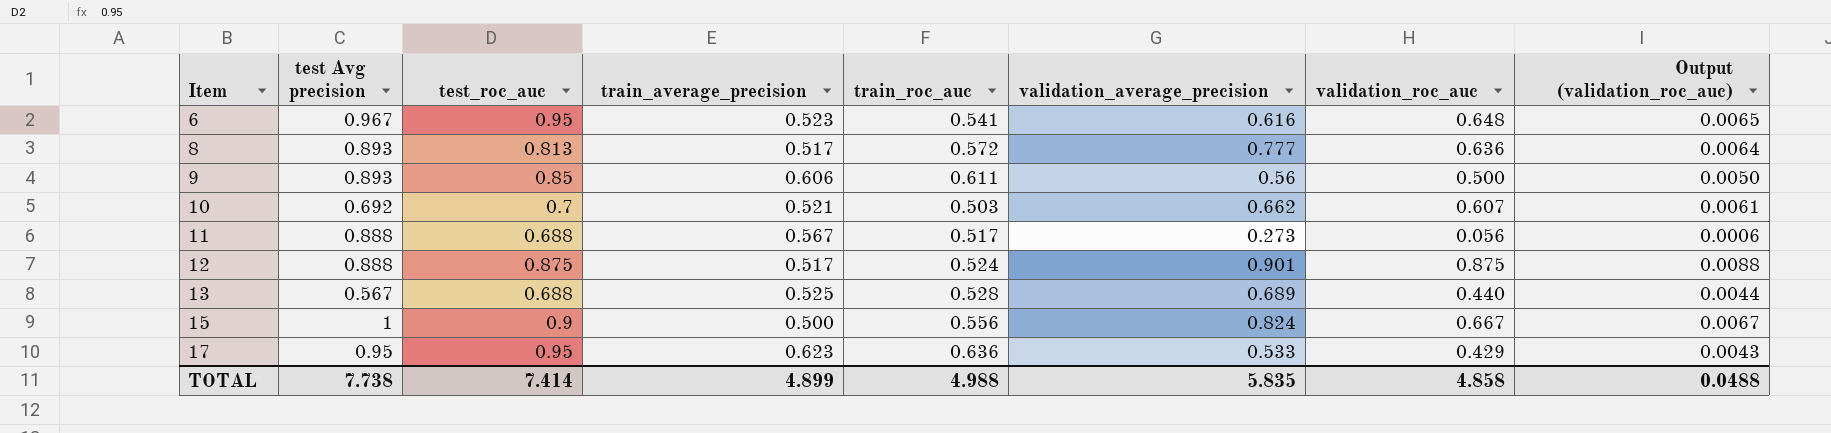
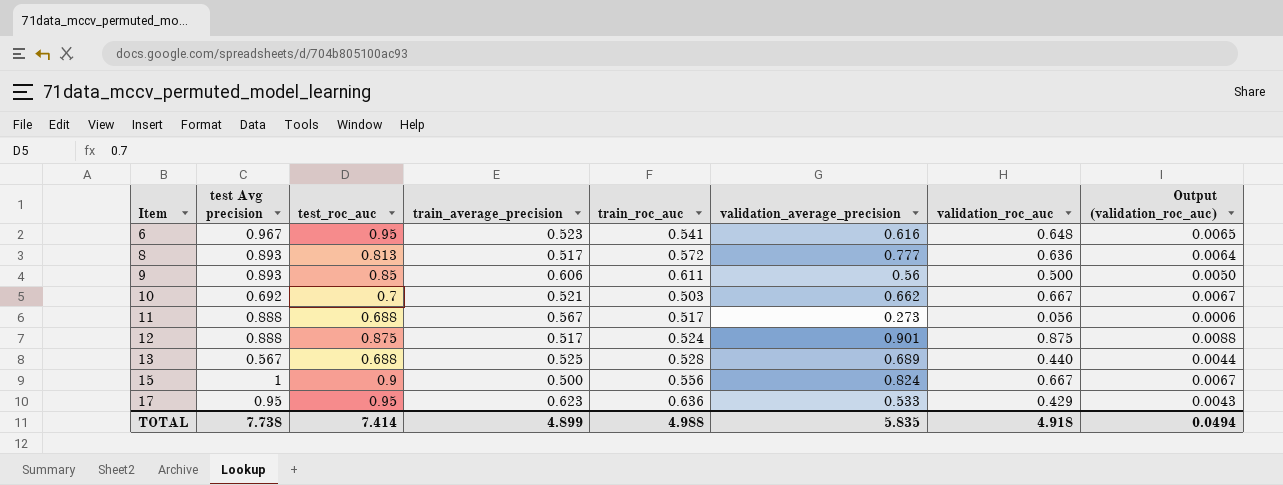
10 | validation_roc_auc: 0.607 -> 0.667
10 | Output (validation_roc_auc): 0.0061 -> 0.0067
TOTAL | validation_roc_auc: 4.858 -> 4.918
TOTAL | Output (validation_roc_auc): 0.0488 -> 0.0494

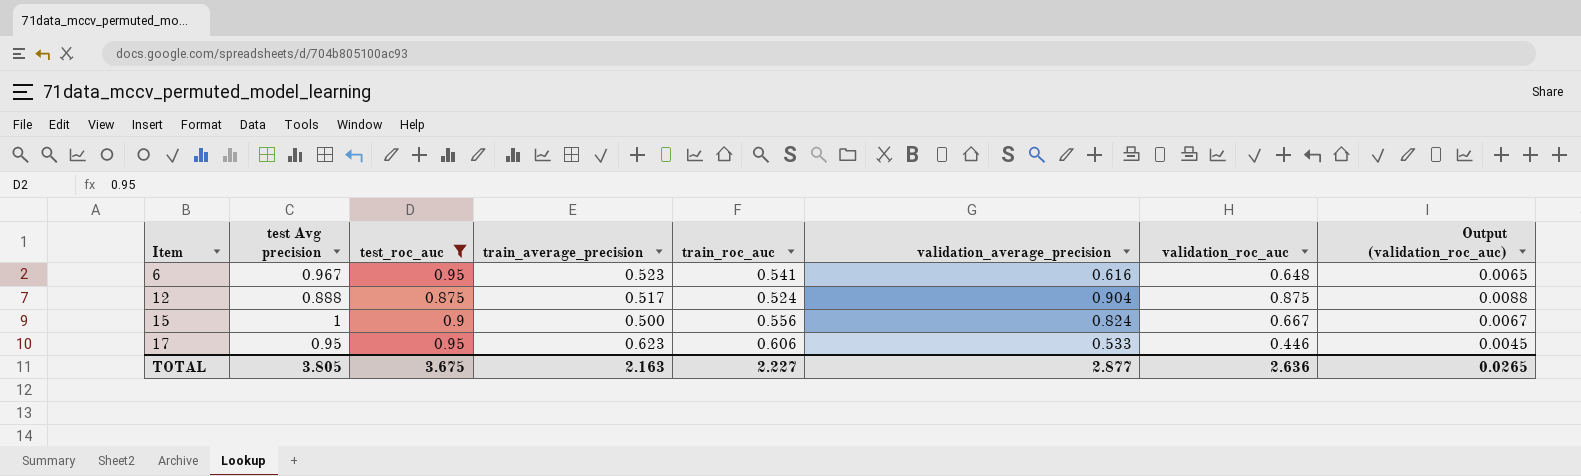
filter: none -> test_roc_auc >= 0.875
12 | validation_average_precision: 0.901 -> 0.904
17 | train_roc_auc: 0.636 -> 0.606
17 | validation_roc_auc: 0.429 -> 0.446
17 | Output (validation_roc_auc): 0.0043 -> 0.0045
TOTAL | test Avg precision: 7.738 -> 3.805
TOTAL | test_roc_auc: 7.414 -> 3.675
TOTAL | train_average_precision: 4.899 -> 2.163
TOTAL | train_roc_auc: 4.988 -> 2.227
TOTAL | validation_average_precision: 5.835 -> 2.877
TOTAL | validation_roc_auc: 4.918 -> 2.636
TOTAL | Output (validation_roc_auc): 0.0494 -> 0.0265

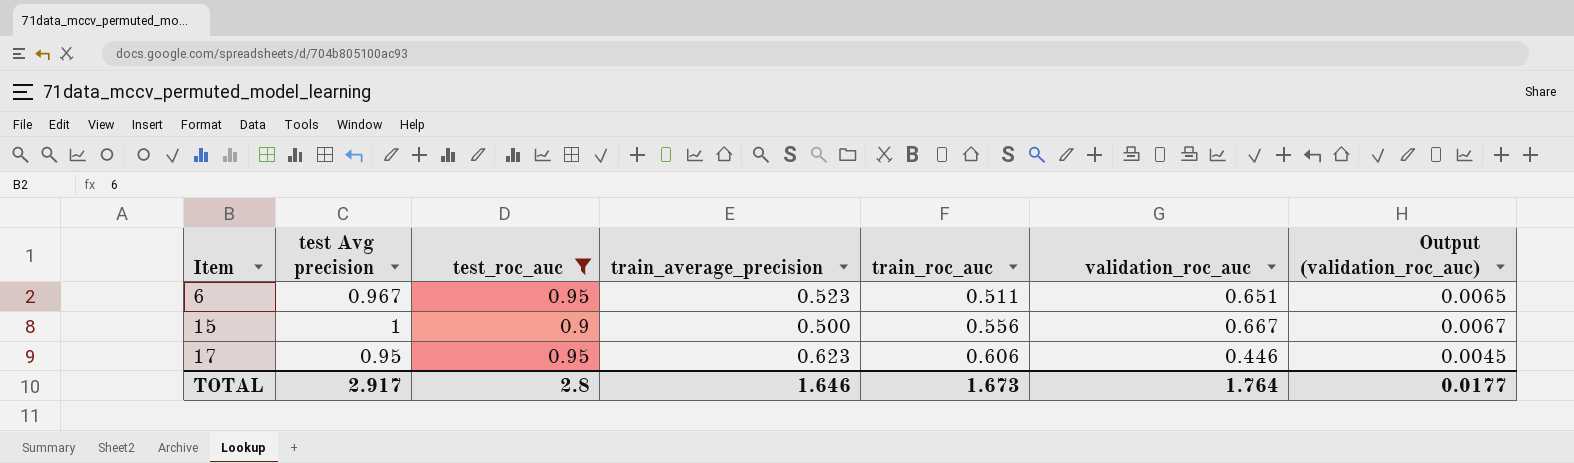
column validation_average_precision | position: 6 -> none
row 12: 0.888 | 0.875 | 0.517 | 0.524 | 0.904 | 0.875 | 0.0088 -> none
6 | train_roc_auc: 0.541 -> 0.511
6 | validation_roc_auc: 0.648 -> 0.651
TOTAL | test Avg precision: 3.805 -> 2.917
TOTAL | test_roc_auc: 3.675 -> 2.8
TOTAL | train_average_precision: 2.163 -> 1.646
TOTAL | train_roc_auc: 2.227 -> 1.673
TOTAL | validation_roc_auc: 2.636 -> 1.764
TOTAL | Output (validation_roc_auc): 0.0265 -> 0.0177

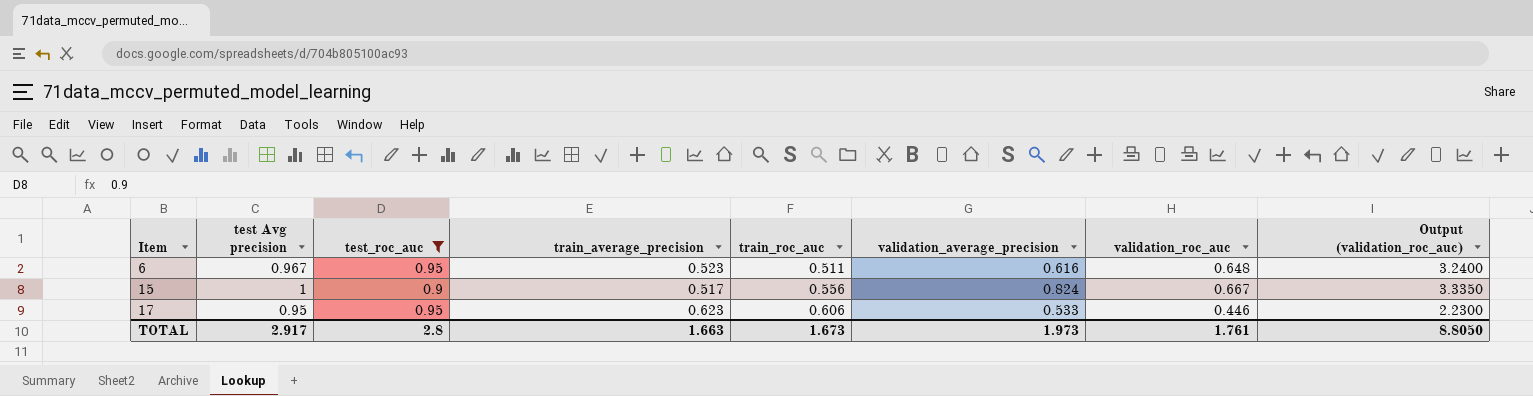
column validation_average_precision | position: none -> 6
column Output (validation_roc_auc) | formula: [validation_roc_auc] * 0.01 -> [validation_roc_auc] * 5
6 | validation_roc_auc: 0.651 -> 0.648
15 | train_average_precision: 0.500 -> 0.517
TOTAL | train_average_precision: 1.646 -> 1.663
TOTAL | validation_roc_auc: 1.764 -> 1.761
TOTAL | Output (validation_roc_auc): 0.0177 -> 8.8050

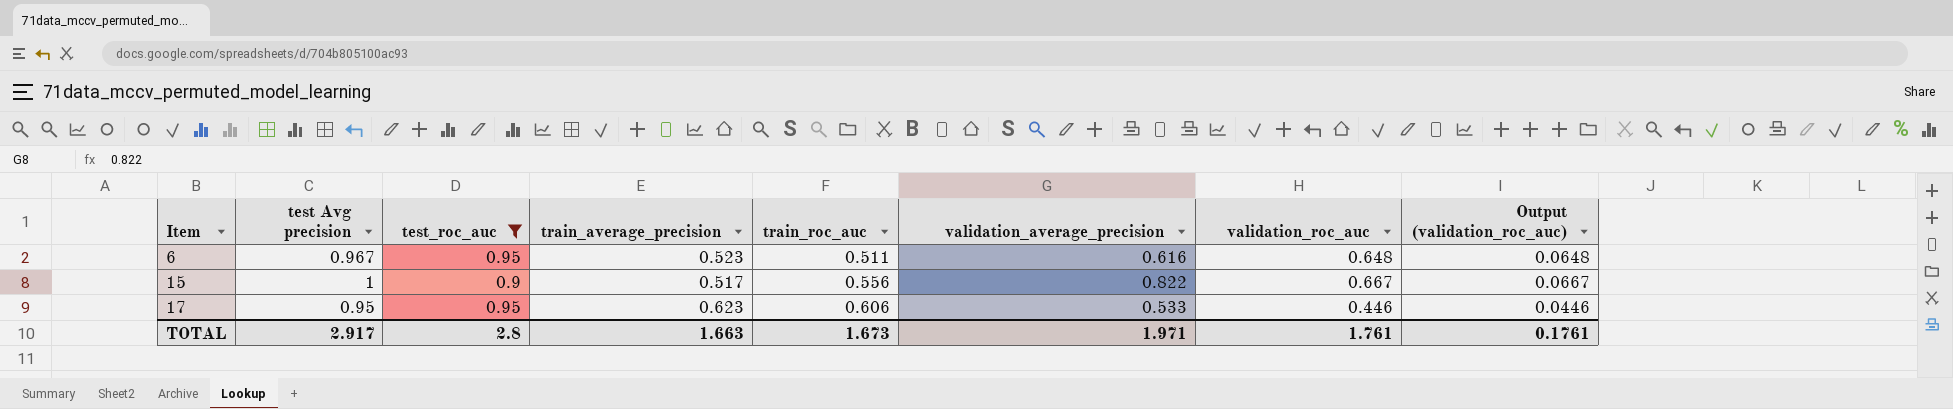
column Output (validation_roc_auc) | formula: [validation_roc_auc] * 5 -> [validation_roc_auc] * 0.1
15 | validation_average_precision: 0.824 -> 0.822
TOTAL | validation_average_precision: 1.973 -> 1.971
TOTAL | Output (validation_roc_auc): 8.8050 -> 0.1761

